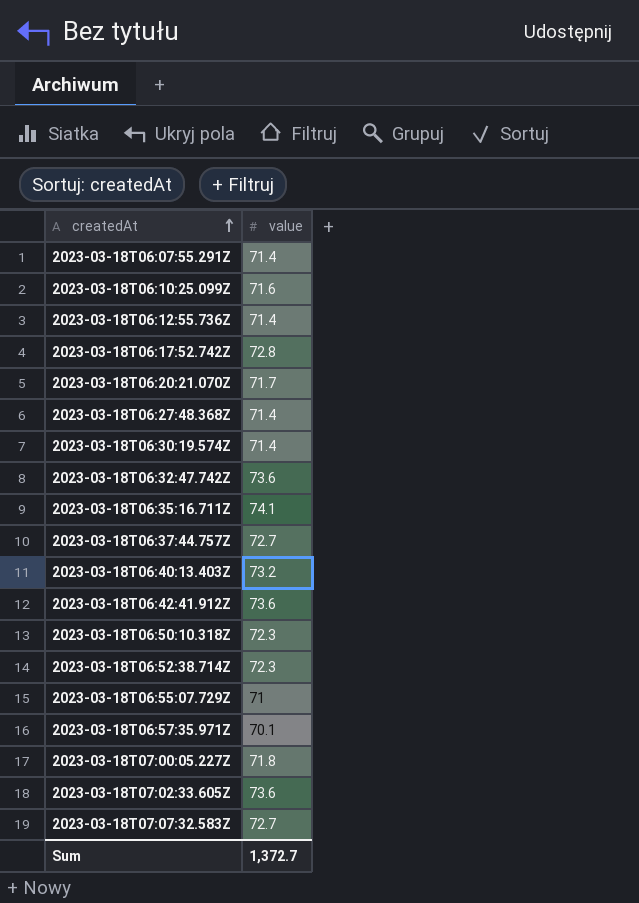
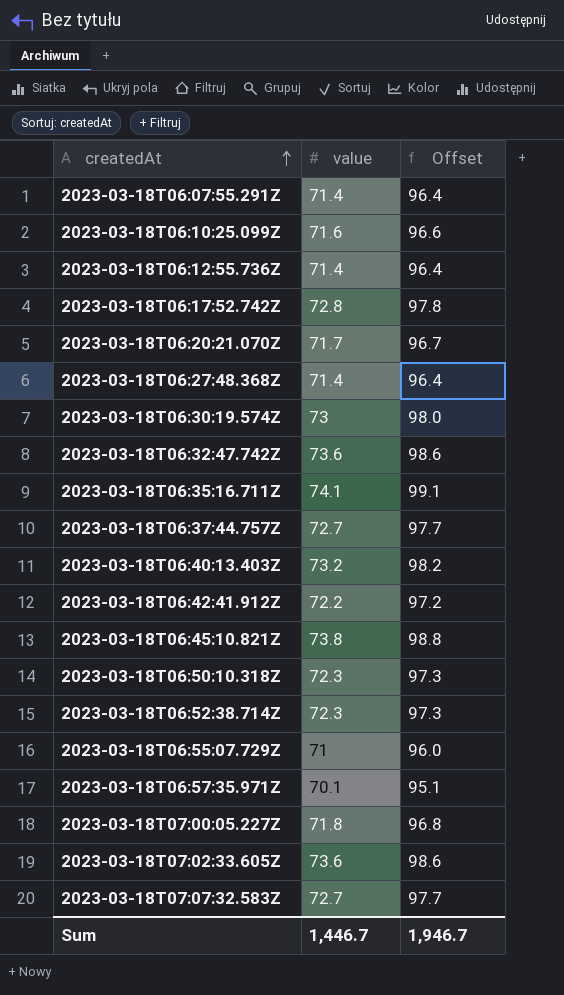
column Offset | formula: none -> [value] + 25
2023-03-18T06:30:19.574Z | value: 71.4 -> 73
2023-03-18T06:42:41.912Z | value: 73.6 -> 72.2
row 2023-03-18T06:45:10.821Z: none -> 73.8 | 98.8
Sum | value: 1,372.7 -> 1,446.7

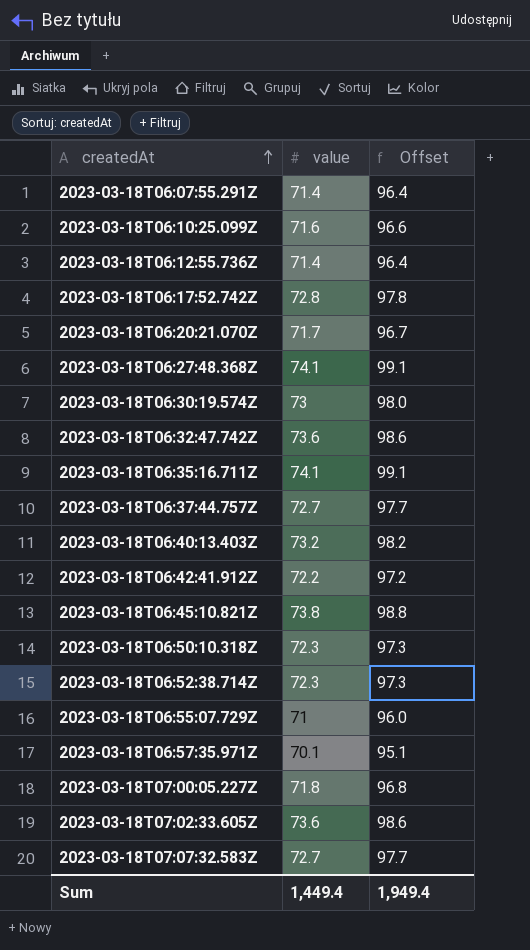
2023-03-18T06:27:48.368Z | value: 71.4 -> 74.1
2023-03-18T06:27:48.368Z | Offset: 96.4 -> 99.1
Sum | value: 1,446.7 -> 1,449.4
Sum | Offset: 1,946.7 -> 1,949.4

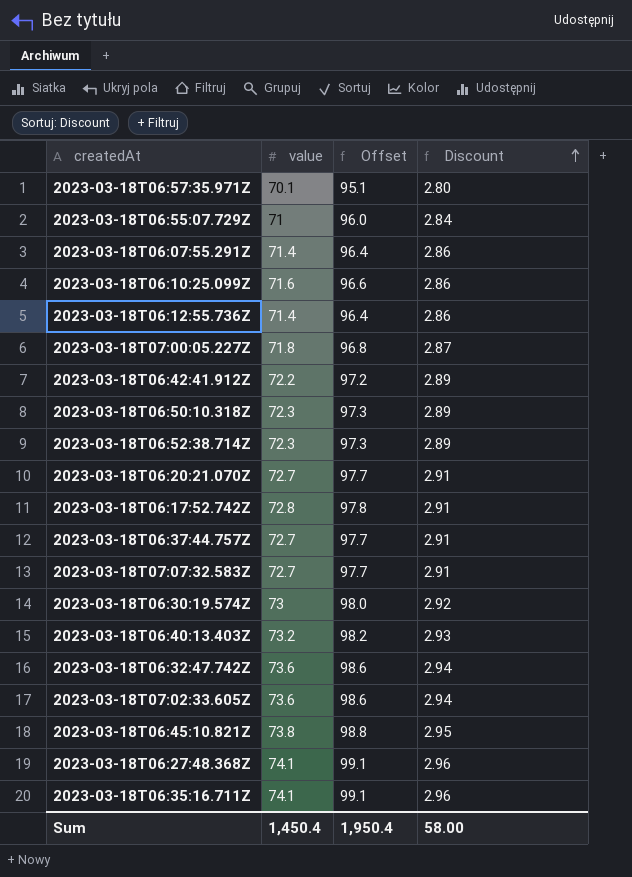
row order: createdAt ascending -> Discount ascending
column Discount | formula: none -> [value] * 0.04
2023-03-18T06:20:21.070Z | value: 71.7 -> 72.7
2023-03-18T06:20:21.070Z | Offset: 96.7 -> 97.7
Sum | value: 1,449.4 -> 1,450.4
Sum | Offset: 1,949.4 -> 1,950.4

